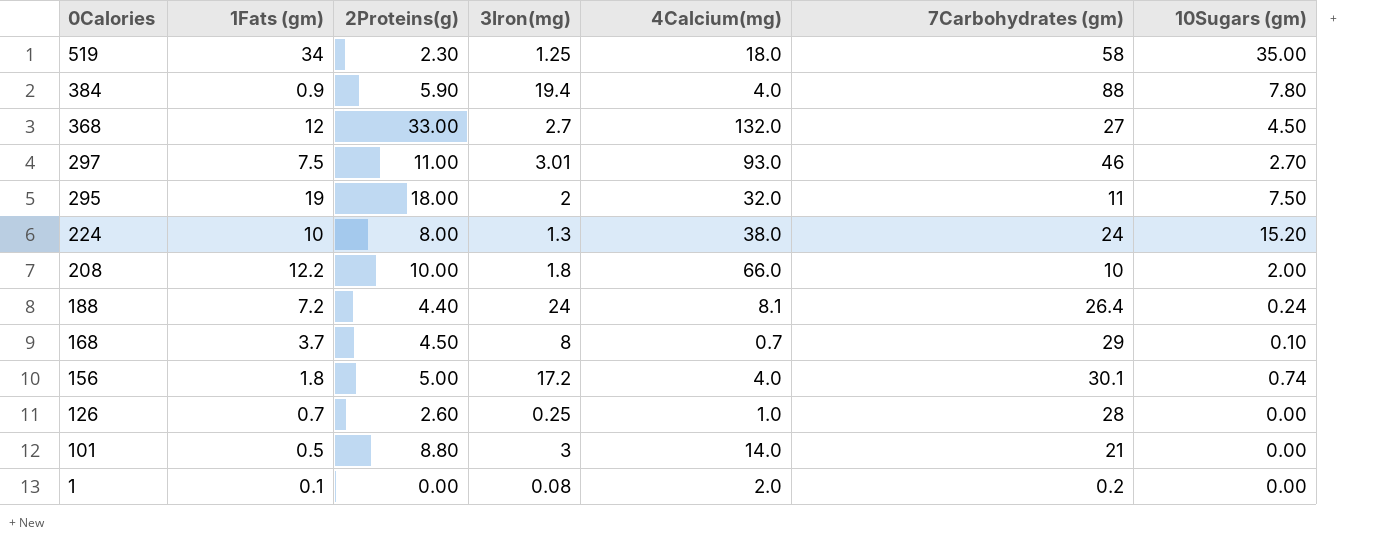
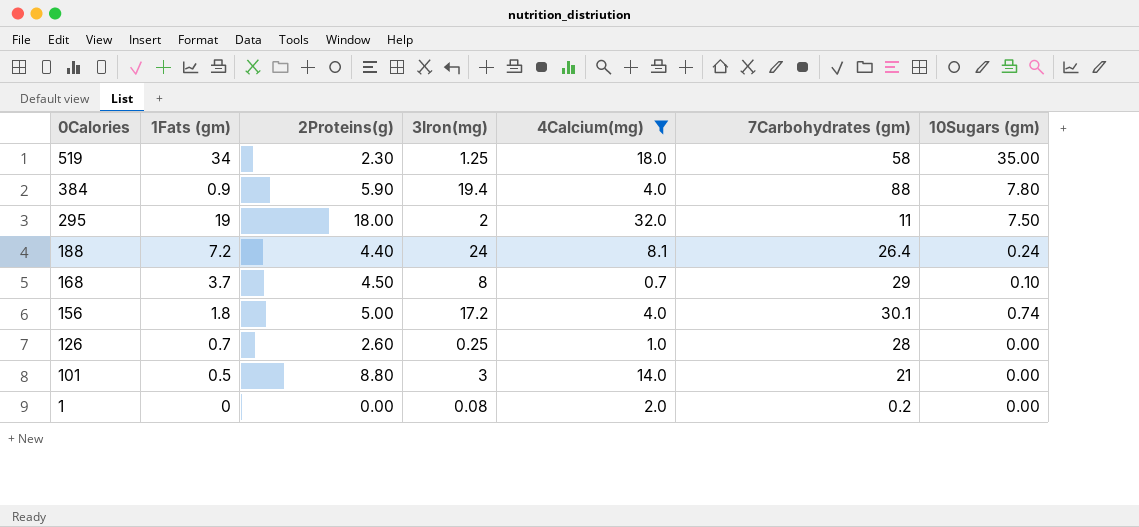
filter: none -> 4Calcium(mg) <= 32.0
1 | 1Fats (gm): 0.1 -> 0

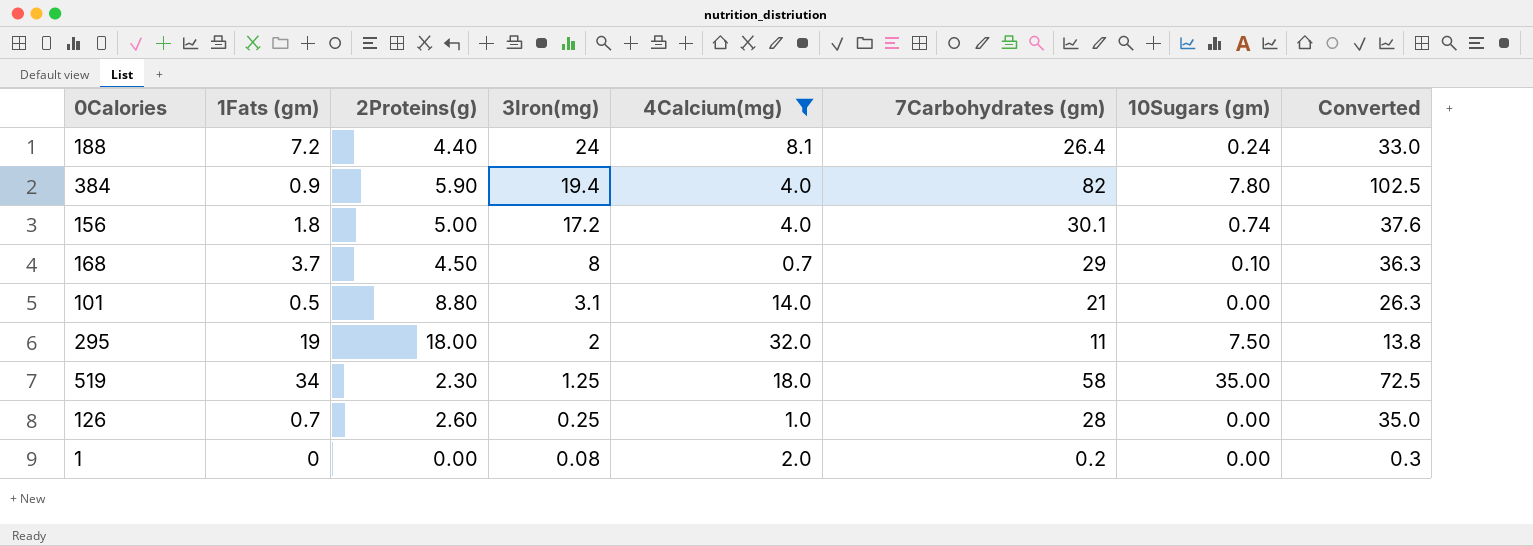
row order: 0Calories descending -> 3Iron(mg) descending
column Converted | formula: none -> [7Carbohydrates (gm)] * 1.25
384 | 7Carbohydrates (gm): 88 -> 82
101 | 3Iron(mg): 3 -> 3.1

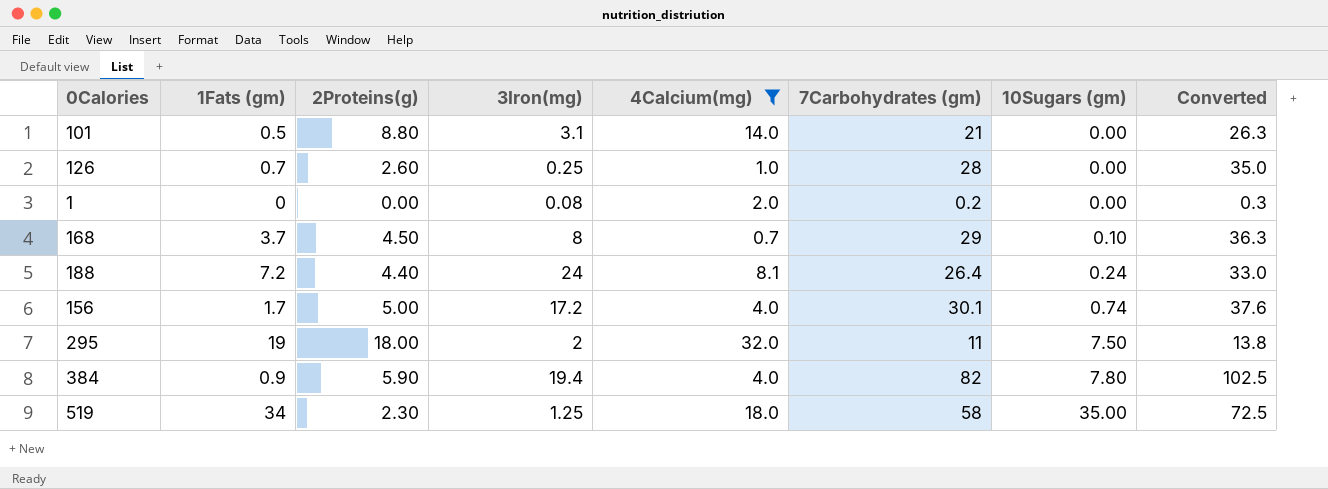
row order: 3Iron(mg) descending -> 10Sugars (gm) ascending
156 | 1Fats (gm): 1.8 -> 1.7

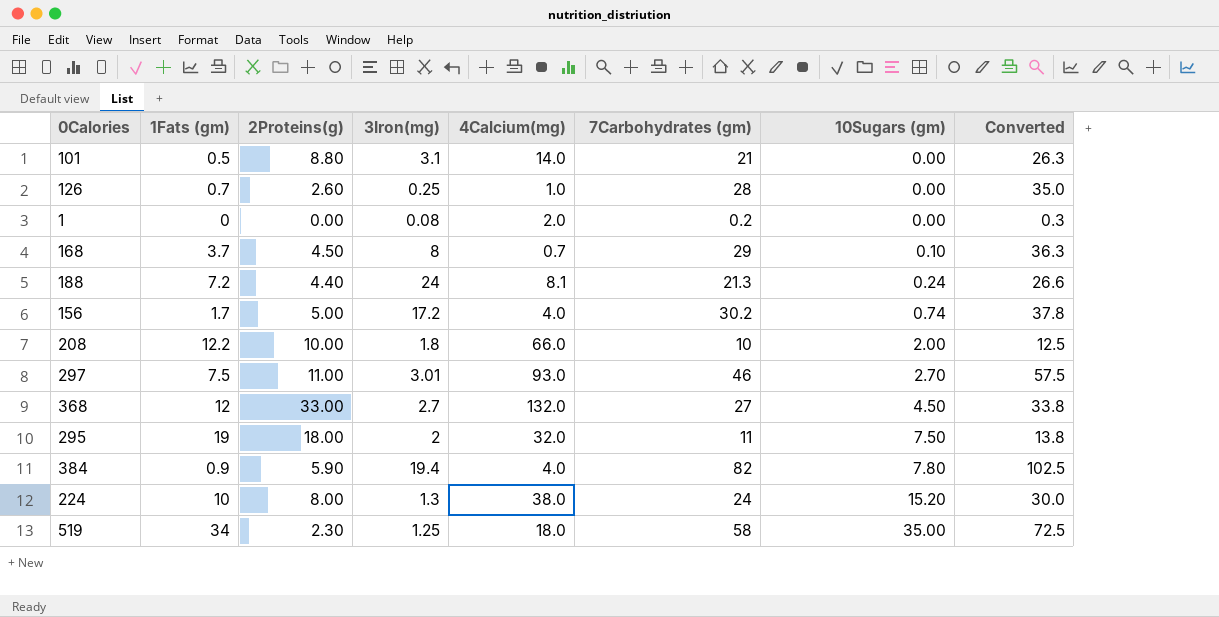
filter: 4Calcium(mg) <= 32.0 -> none
188 | 7Carbohydrates (gm): 26.4 -> 21.3
188 | Converted: 33.0 -> 26.6
156 | 7Carbohydrates (gm): 30.1 -> 30.2
156 | Converted: 37.6 -> 37.8

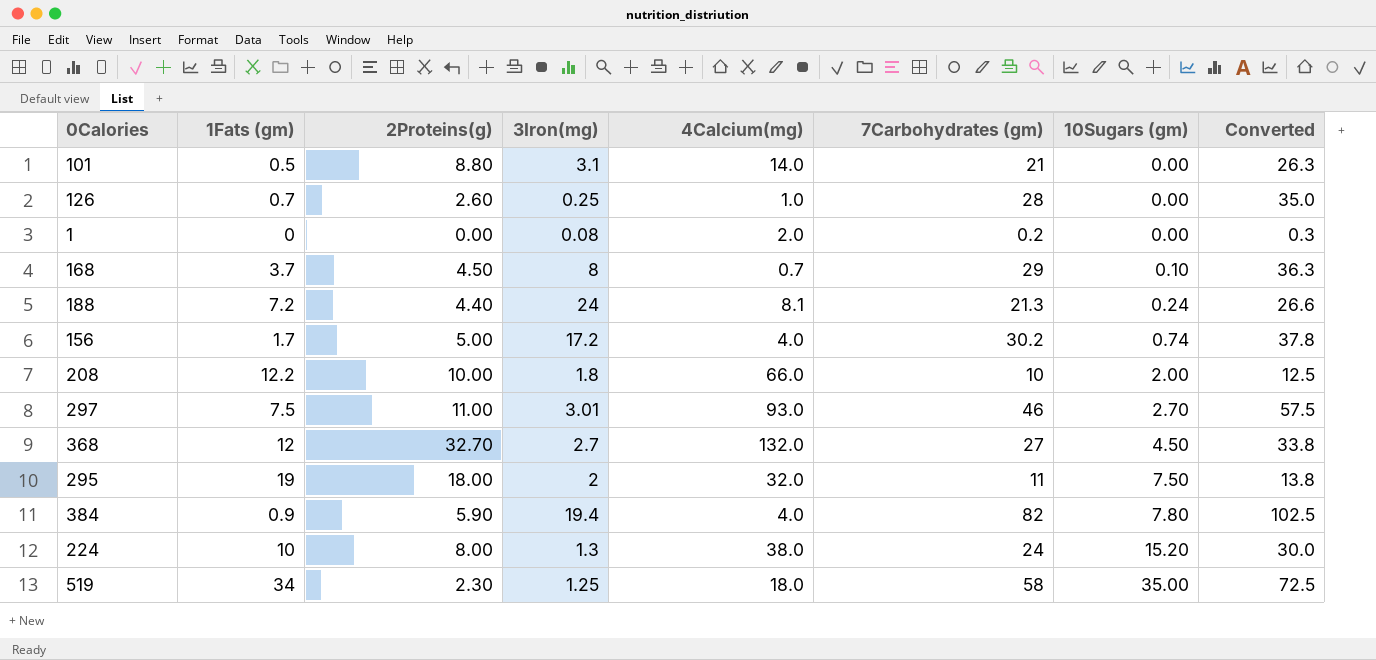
368 | 2Proteins(g): 33.00 -> 32.70

